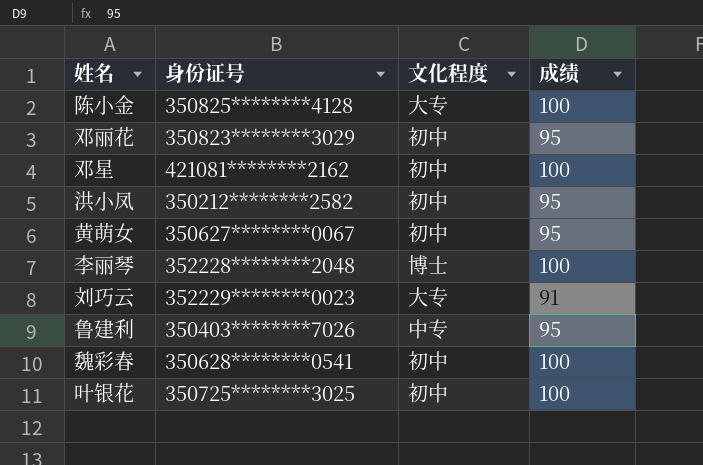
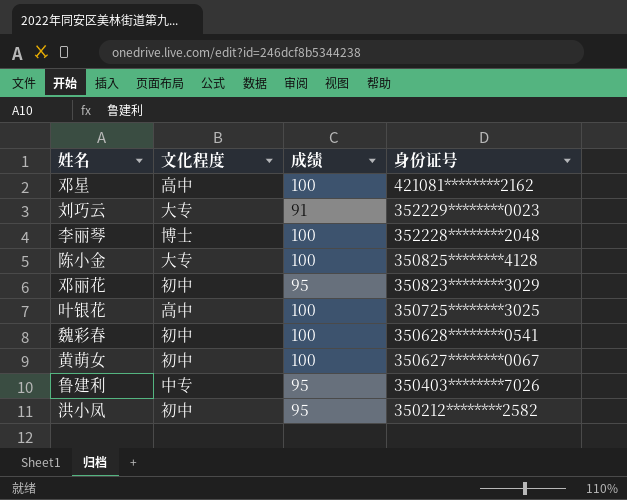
row order: none -> 身份证号 descending
column 身份证号 | position: 2 -> 4
邓星 | 文化程度: 初中 -> 高中
叶银花 | 文化程度: 初中 -> 高中
黄萌女 | 成绩: 95 -> 100

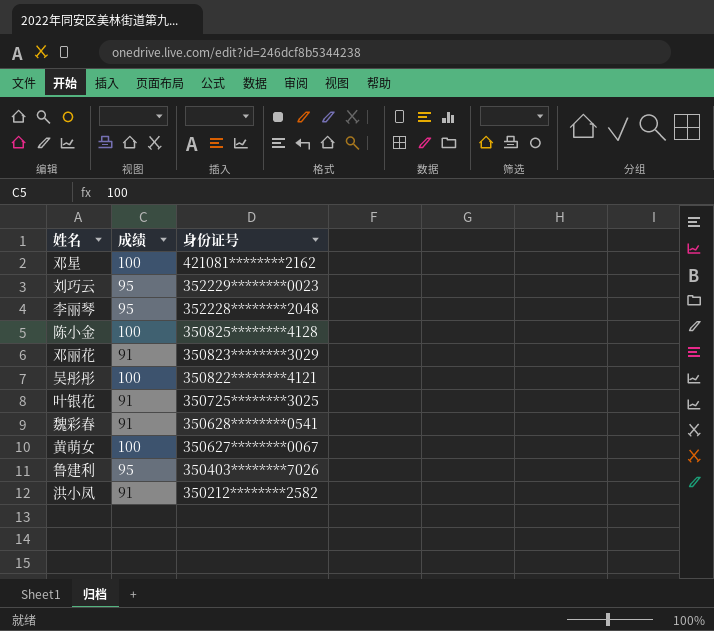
column 文化程度 | position: 2 -> none
刘巧云 | 成绩: 91 -> 95
李丽琴 | 成绩: 100 -> 95
邓丽花 | 成绩: 95 -> 91
row 吴彤彤: none -> 100 | 350822********4121
叶银花 | 成绩: 100 -> 91
魏彩春 | 成绩: 100 -> 91
洪小凤 | 成绩: 95 -> 91

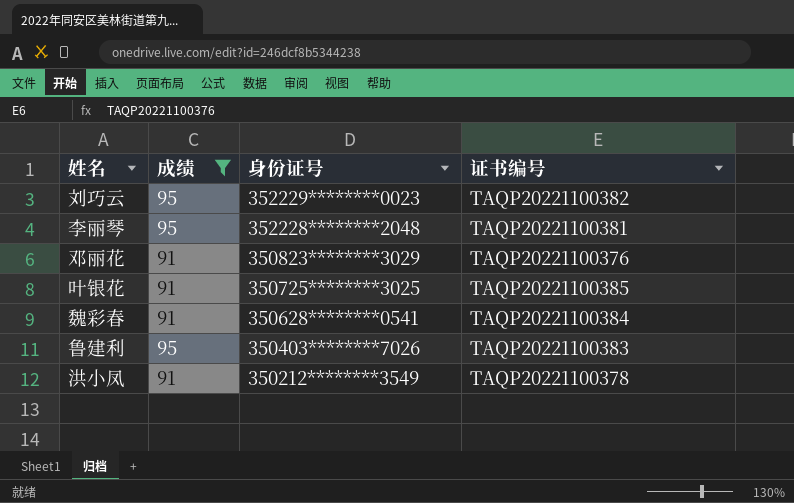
filter: none -> 成绩 != 100
column 证书编号 | position: none -> 4
洪小凤 | 身份证号: 350212********2582 -> 350212********3549

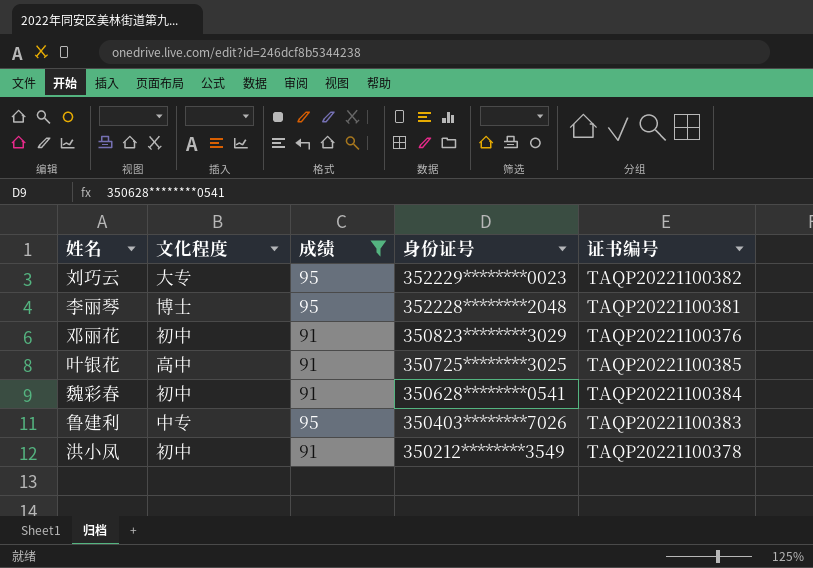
column 文化程度 | position: none -> 2

